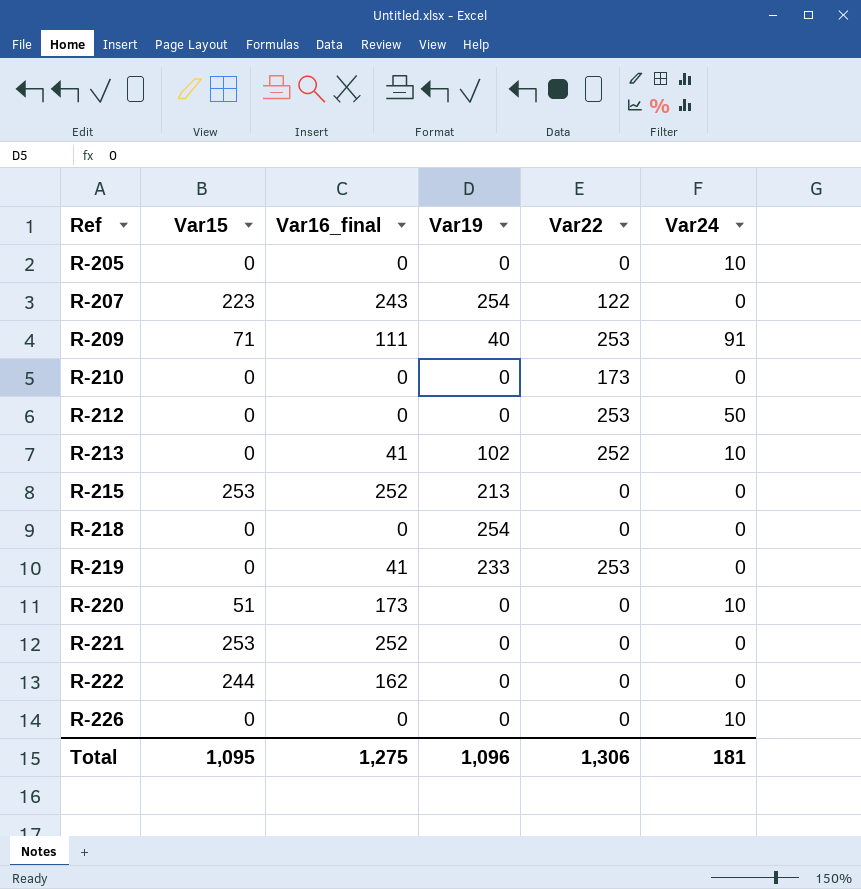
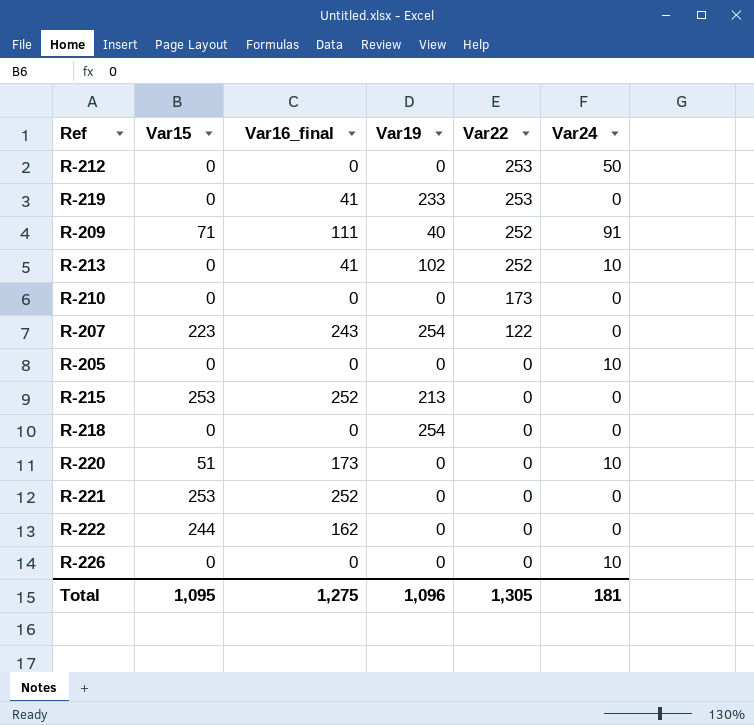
row order: Ref ascending -> Var22 descending
R-209 | Var22: 253 -> 252
Total | Var22: 1,306 -> 1,305

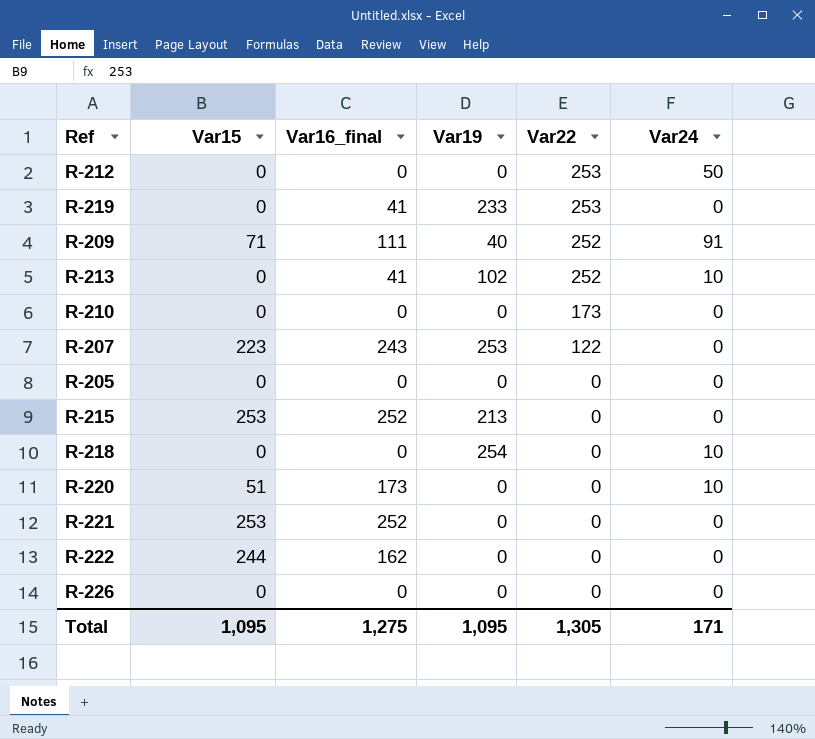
R-207 | Var19: 254 -> 253
R-205 | Var24: 10 -> 0
R-218 | Var24: 0 -> 10
R-226 | Var24: 10 -> 0
Total | Var19: 1,096 -> 1,095
Total | Var24: 181 -> 171

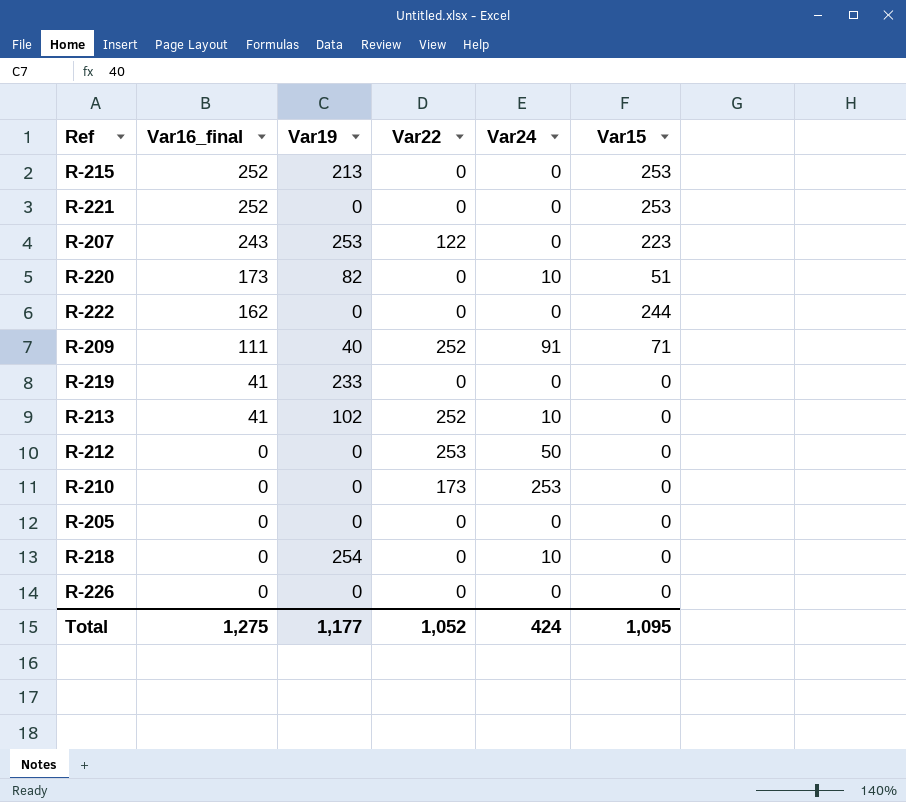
row order: Var22 descending -> Var16_final descending
column Var15 | position: 2 -> 6
R-220 | Var19: 0 -> 82
R-219 | Var22: 253 -> 0
R-210 | Var24: 0 -> 253
Total | Var19: 1,095 -> 1,177
Total | Var22: 1,305 -> 1,052
Total | Var24: 171 -> 424

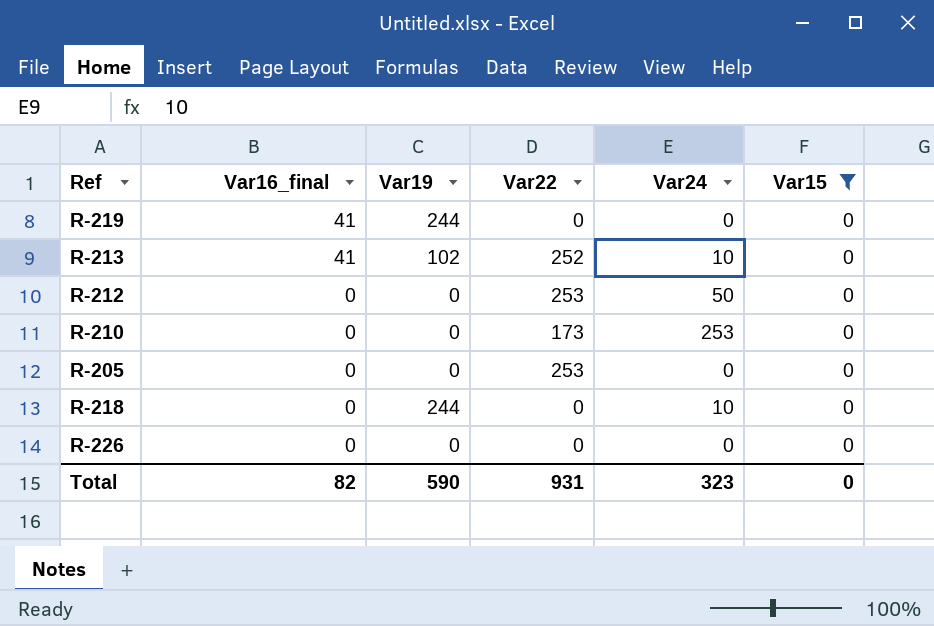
filter: none -> Var15 = 0
R-219 | Var19: 233 -> 244
R-205 | Var22: 0 -> 253
R-218 | Var19: 254 -> 244
Total | Var16_final: 1,275 -> 82
Total | Var19: 1,177 -> 590
Total | Var22: 1,052 -> 931
Total | Var24: 424 -> 323
Total | Var15: 1,095 -> 0

